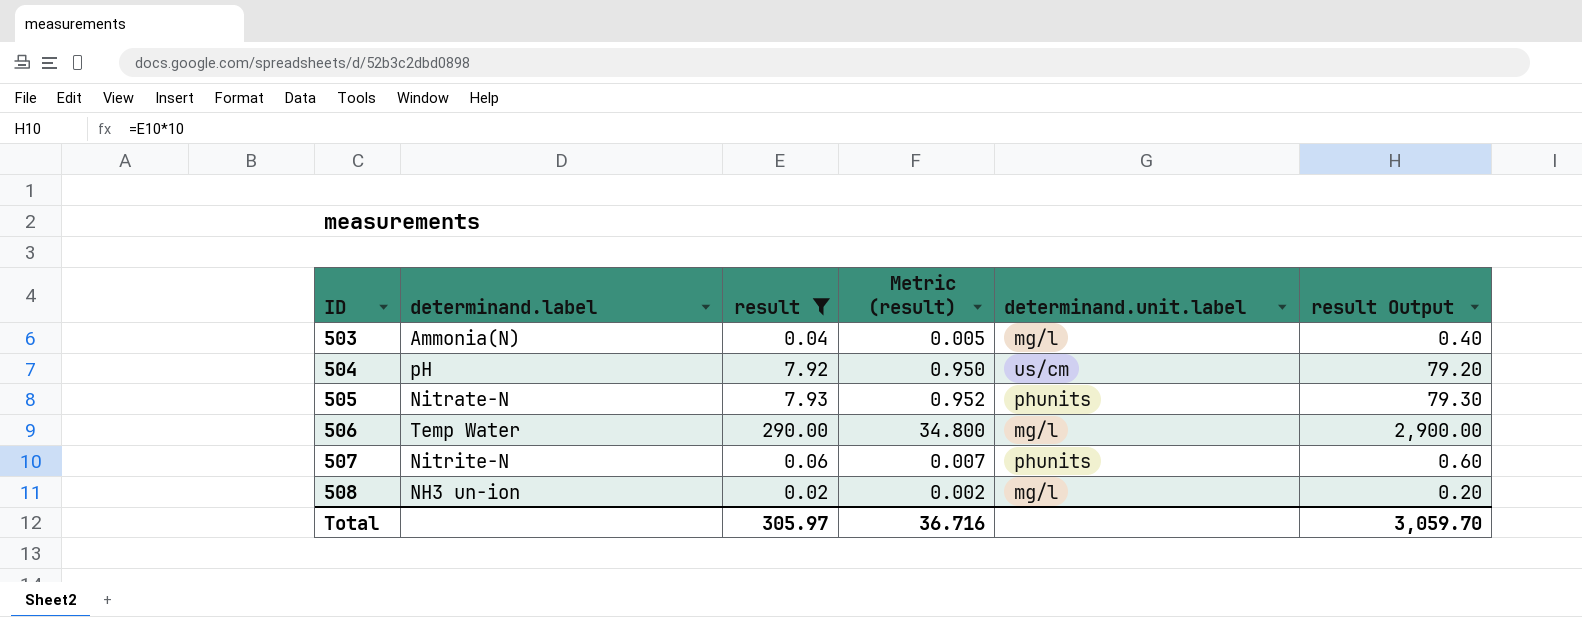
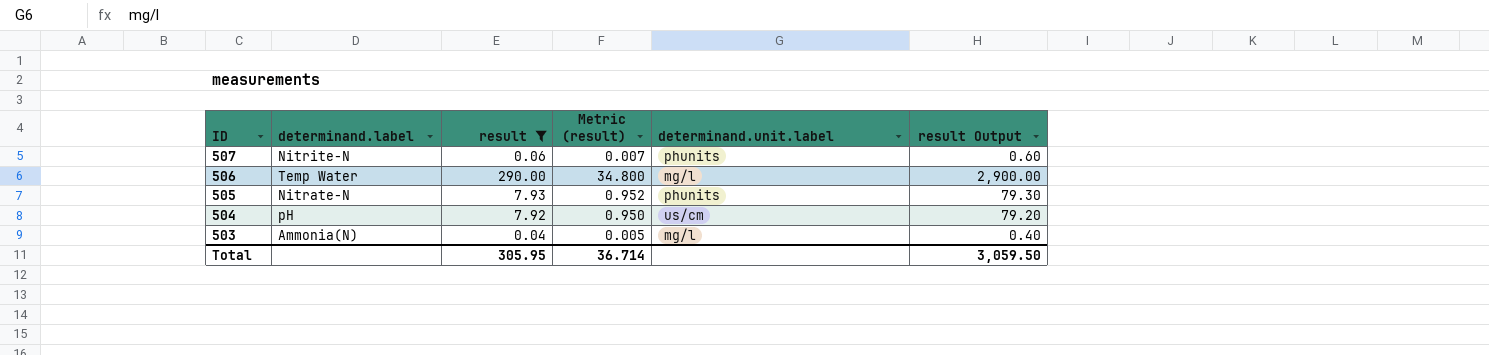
row order: ID ascending -> ID descending
row 508: NH3 un-ion | 0.02 | 0.002 | mg/l | 0.20 -> none
Total | result: 305.97 -> 305.95
Total | Metric (result): 36.716 -> 36.714
Total | result Output: 3,059.70 -> 3,059.50

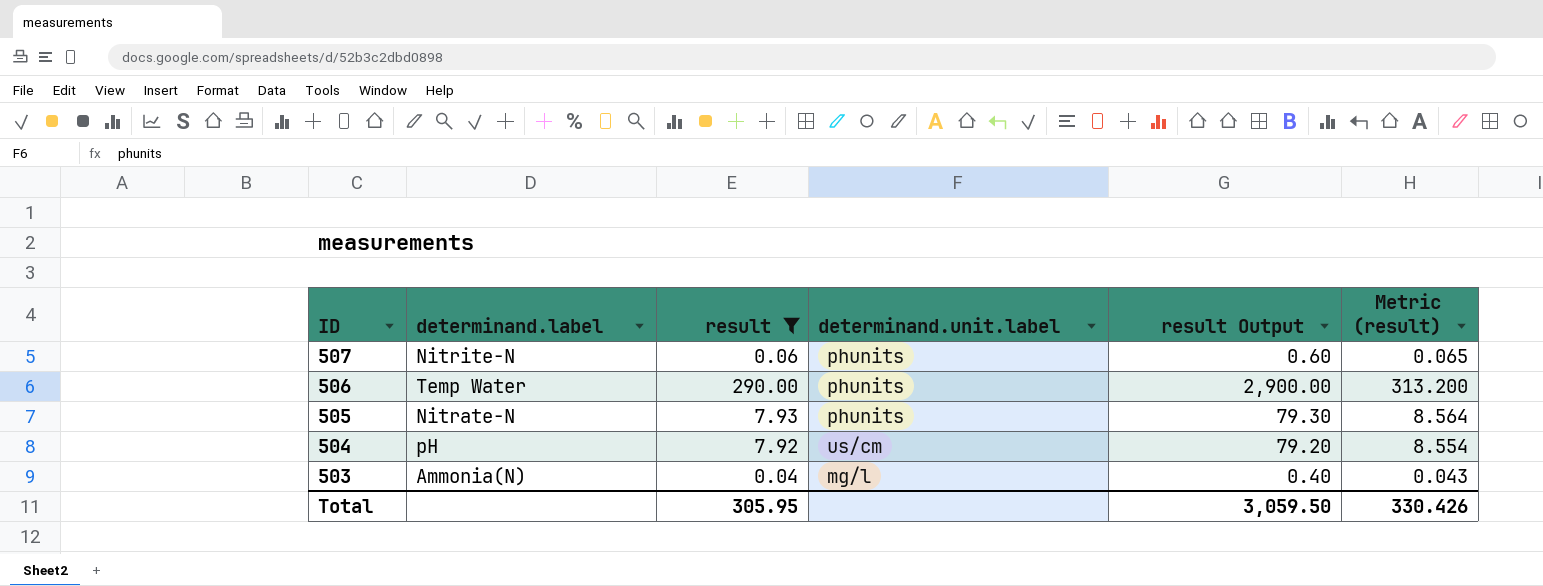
column Metric (result) | formula: [result] * 0.12 -> [result] * 1.08
column Metric (result) | position: 4 -> 6
506 | determinand.unit.label: mg/l -> phunits
Total | Metric (result): 36.714 -> 330.426

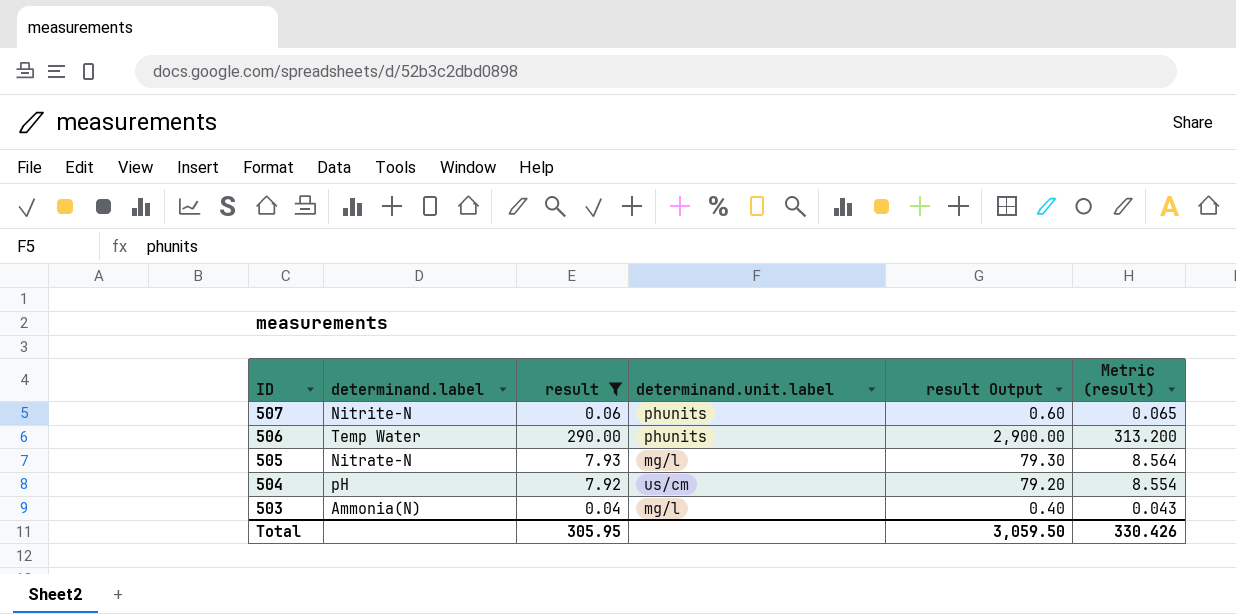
505 | determinand.unit.label: phunits -> mg/l

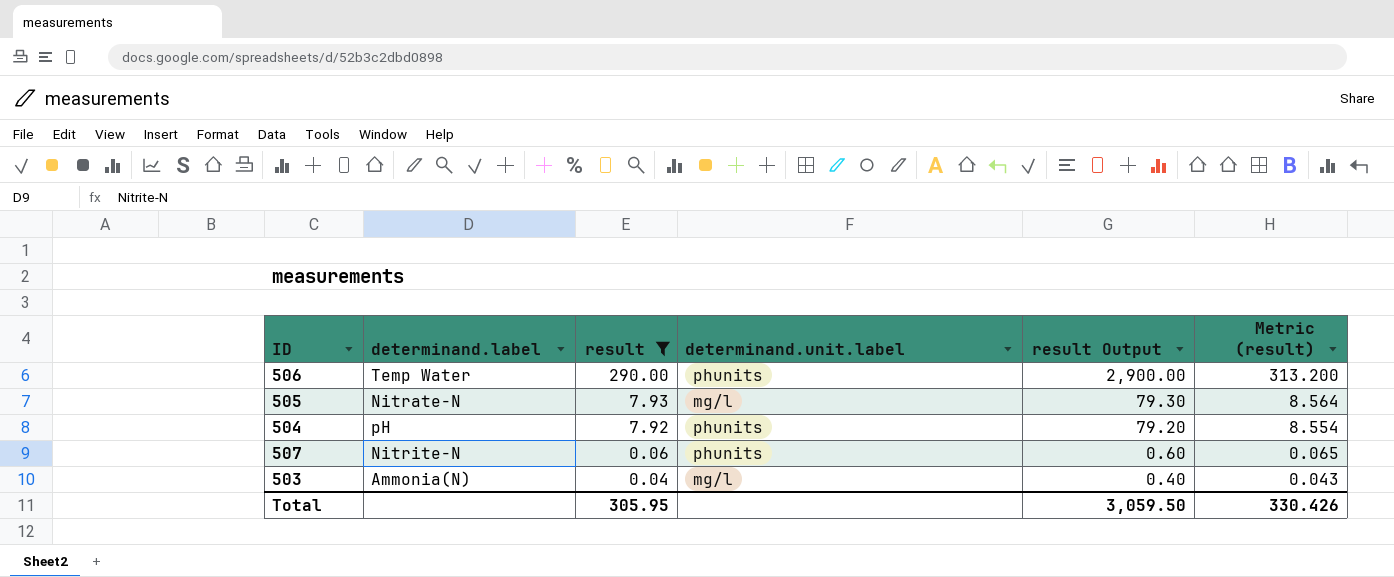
row order: ID descending -> result descending
504 | determinand.unit.label: us/cm -> phunits

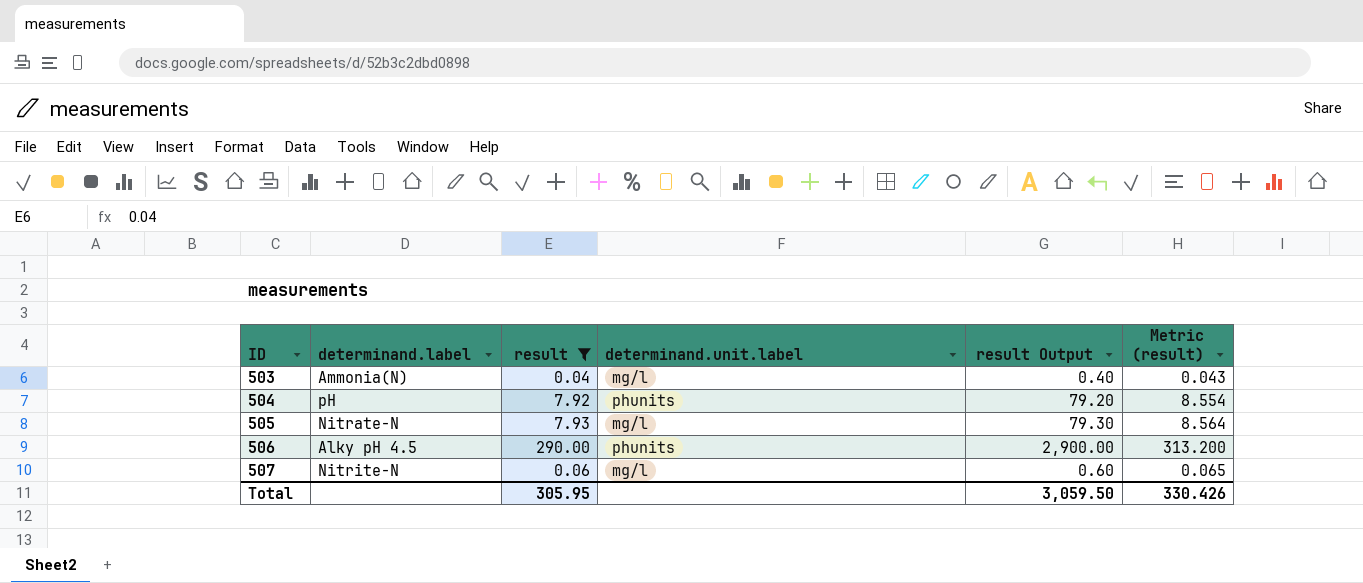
row order: result descending -> ID ascending
506 | determinand.label: Temp Water -> Alky pH 4.5
507 | determinand.unit.label: phunits -> mg/l

